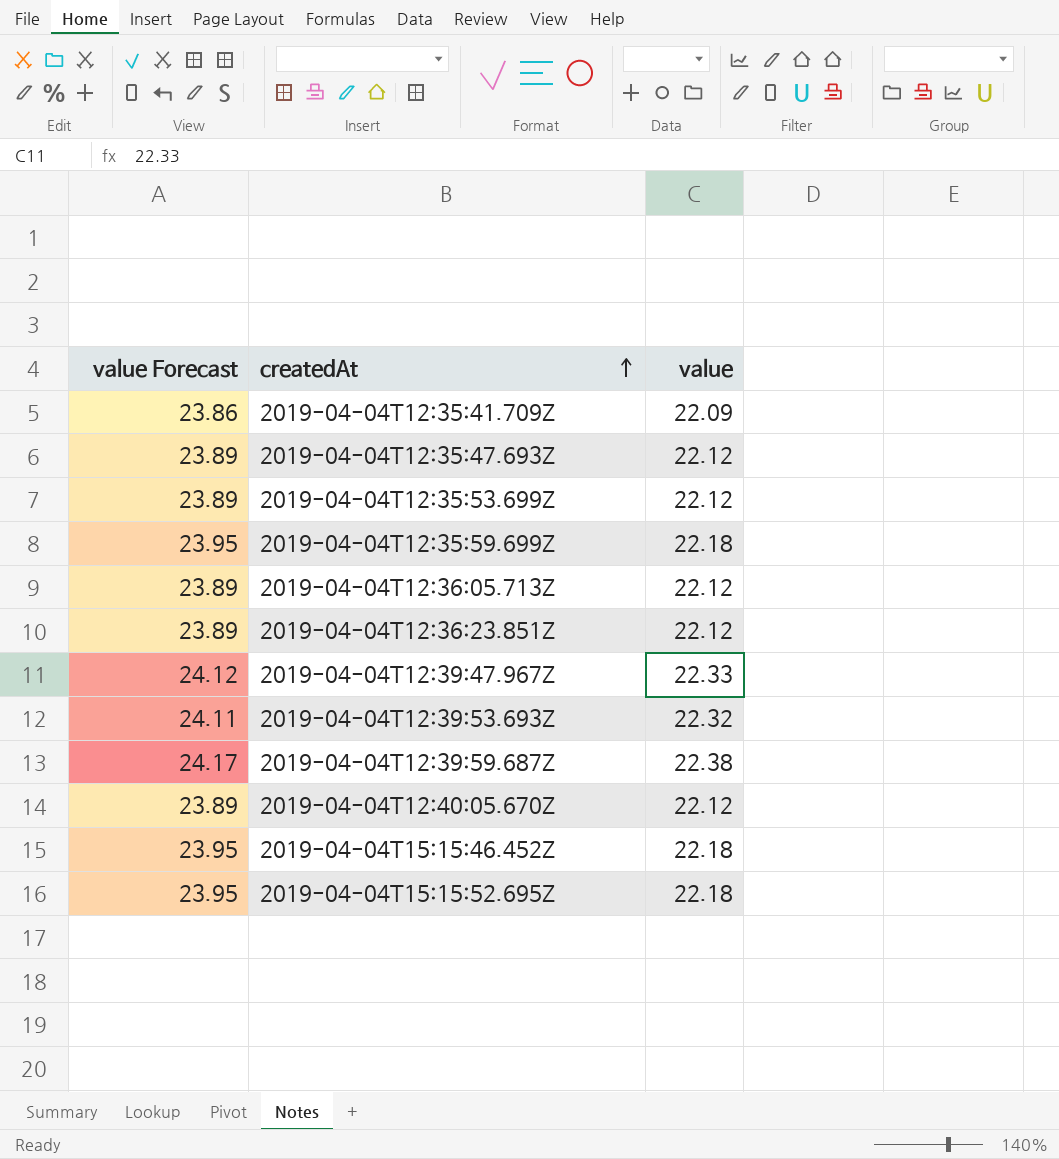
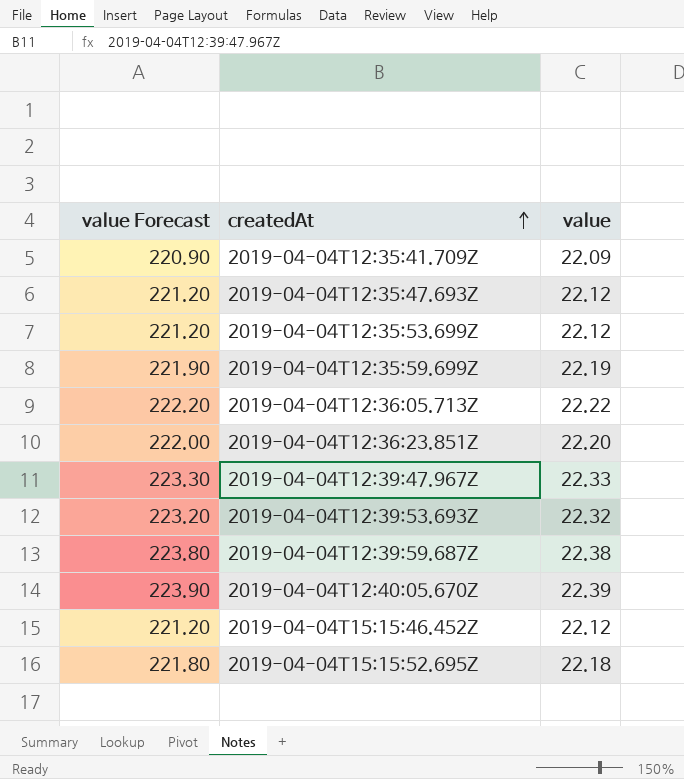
column value Forecast | formula: [value] * 1.08 -> [value] * 10
2019-04-04T12:35:59.699Z | value: 22.18 -> 22.19
2019-04-04T12:36:05.713Z | value: 22.12 -> 22.22
2019-04-04T12:36:23.851Z | value: 22.12 -> 22.20
2019-04-04T12:40:05.670Z | value: 22.12 -> 22.39
2019-04-04T15:15:46.452Z | value: 22.18 -> 22.12

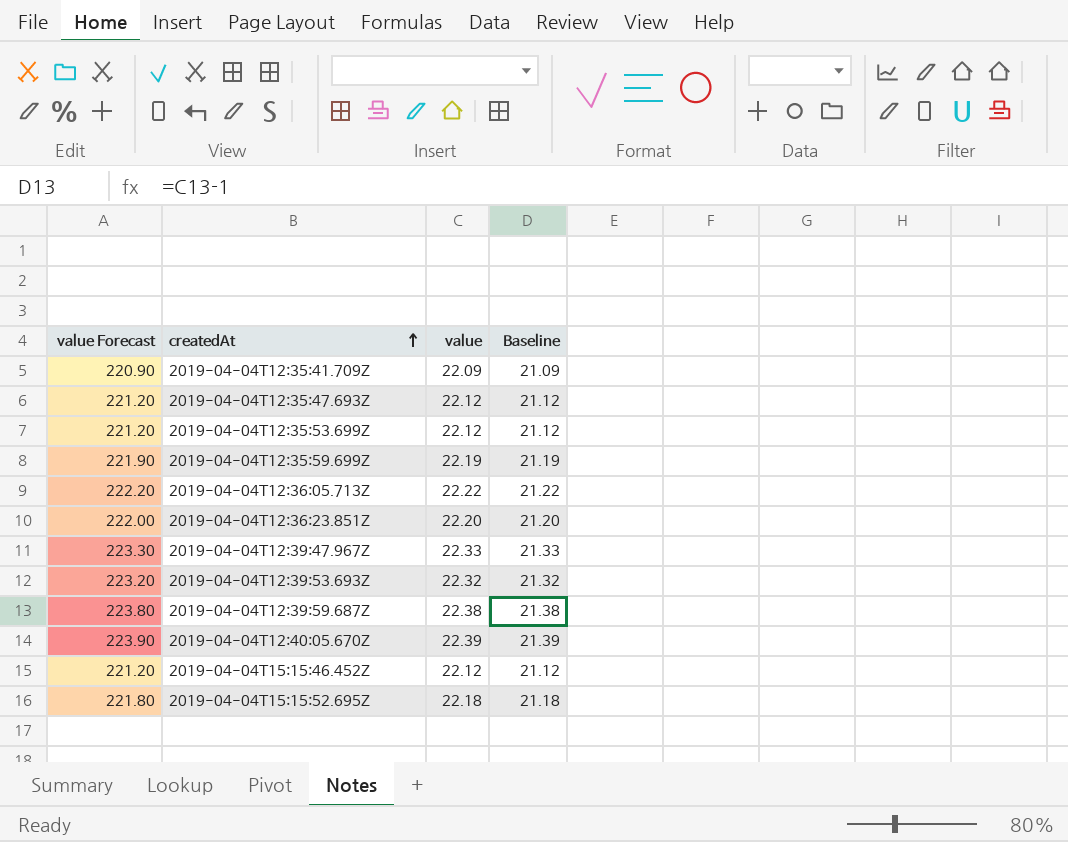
column Baseline | formula: none -> [value] - 1

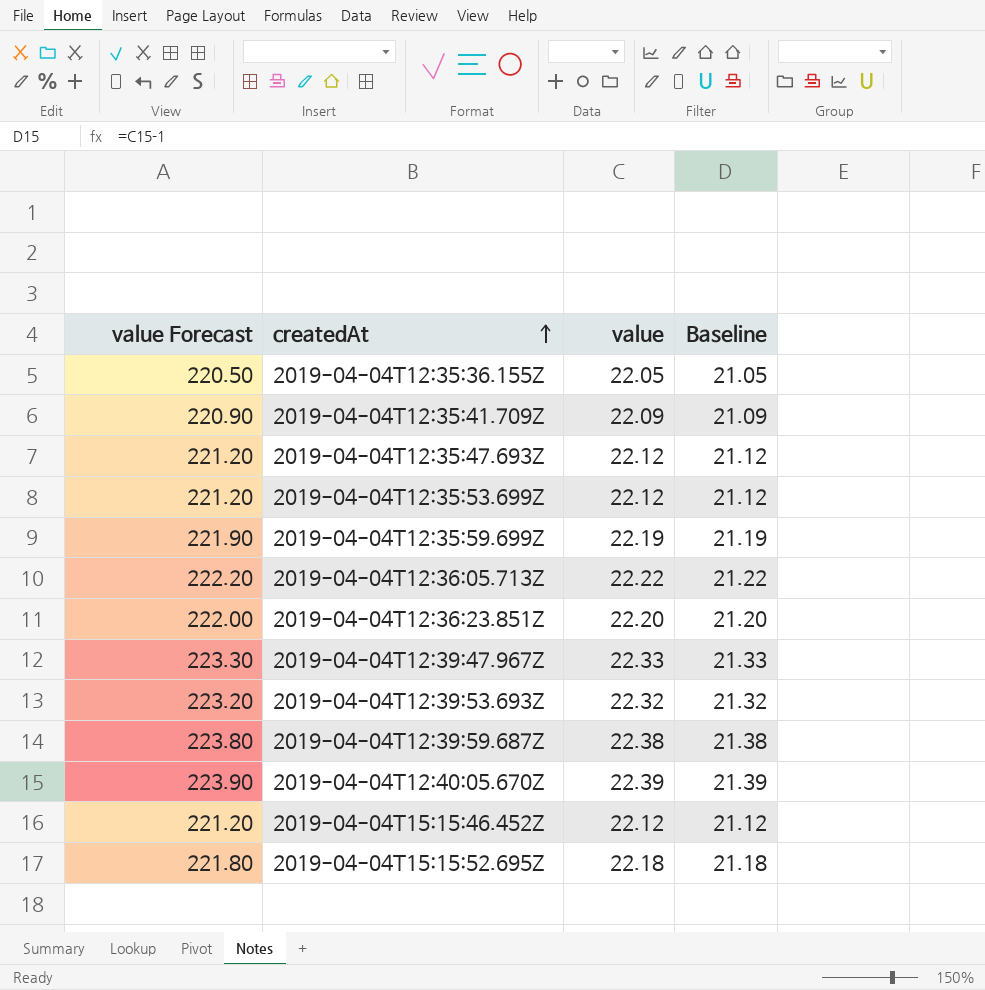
row 2019-04-04T12:35:36.155Z: none -> 220.50 | 22.05 | 21.05

